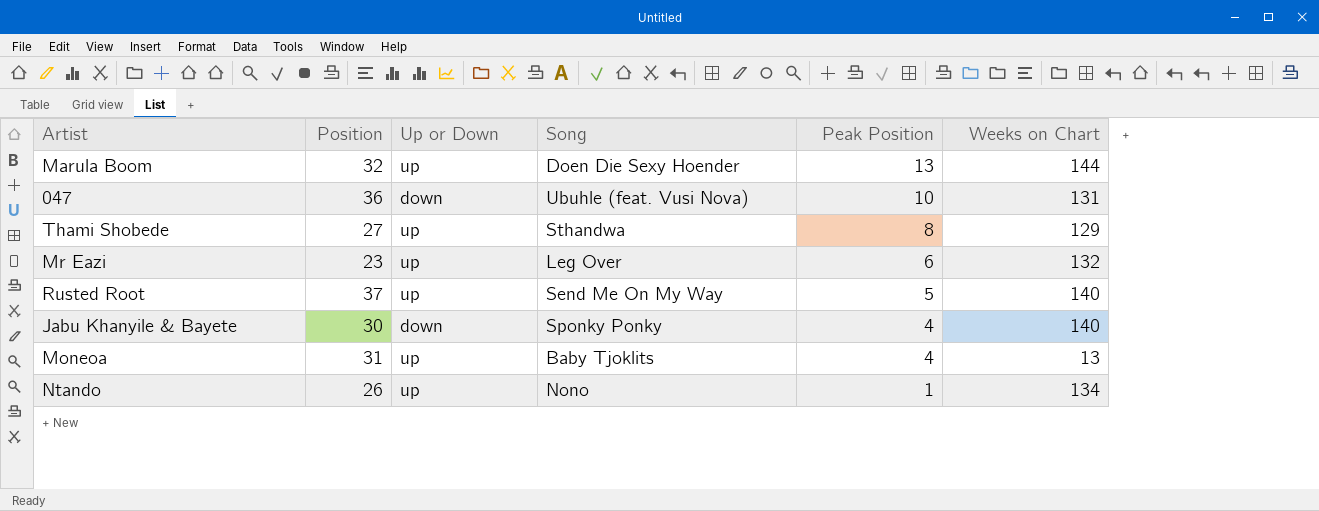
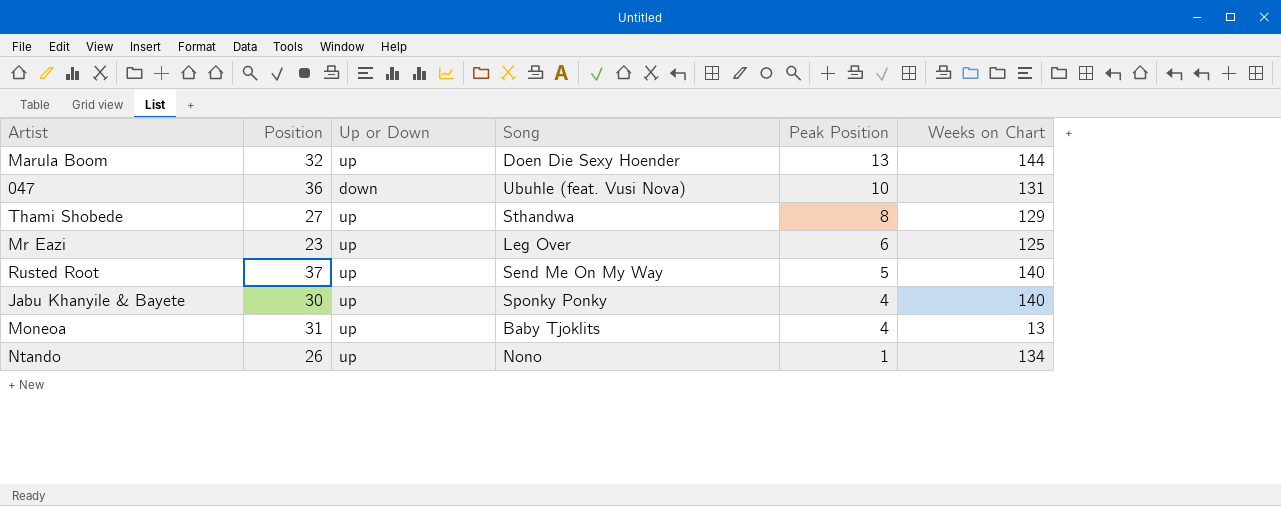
Mr Eazi | Weeks on Chart: 132 -> 125
Jabu Khanyile & Bayete | Up or Down: down -> up

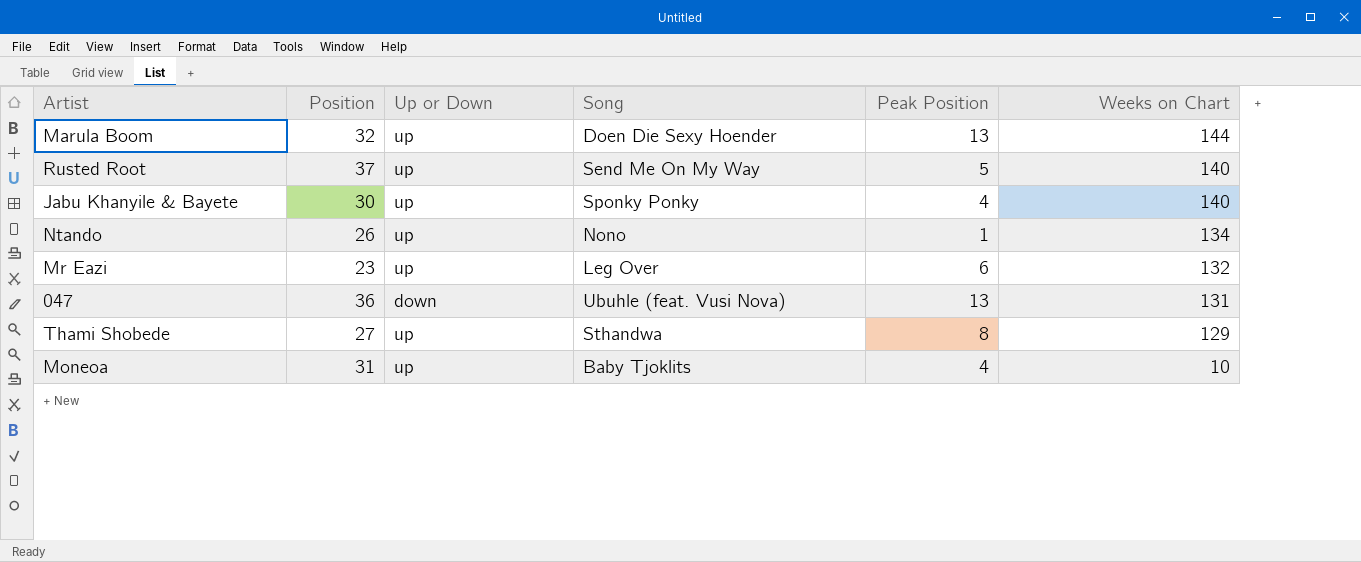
row order: Peak Position descending -> Weeks on Chart descending
Mr Eazi | Weeks on Chart: 125 -> 132
047 | Peak Position: 10 -> 13
Moneoa | Weeks on Chart: 13 -> 10

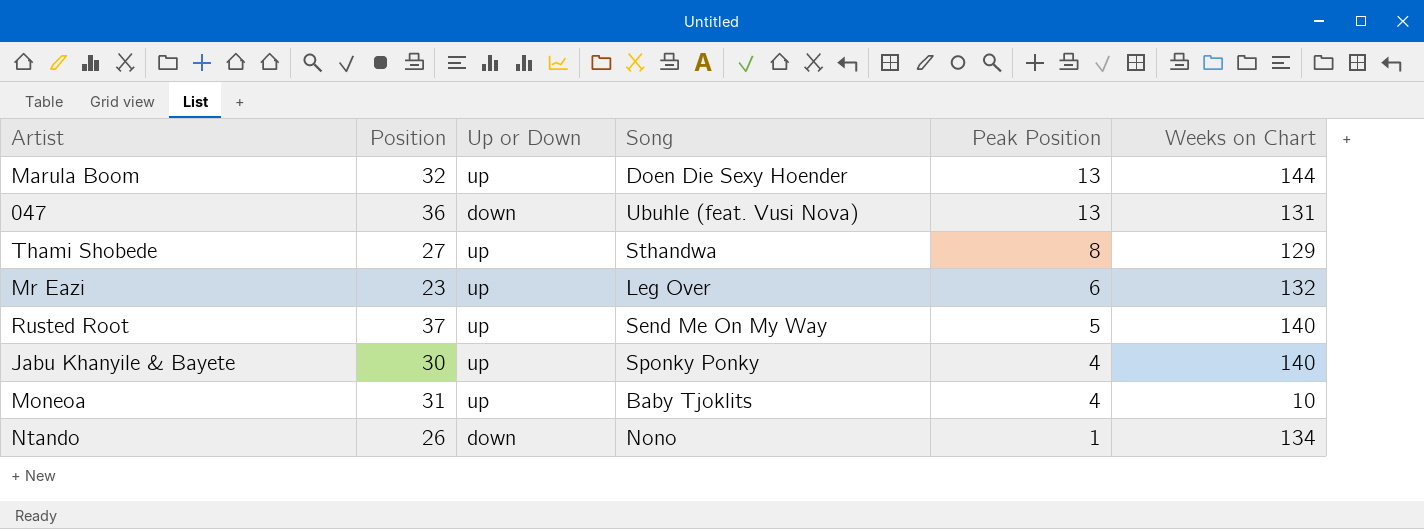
row order: Weeks on Chart descending -> Peak Position descending
Ntando | Up or Down: up -> down

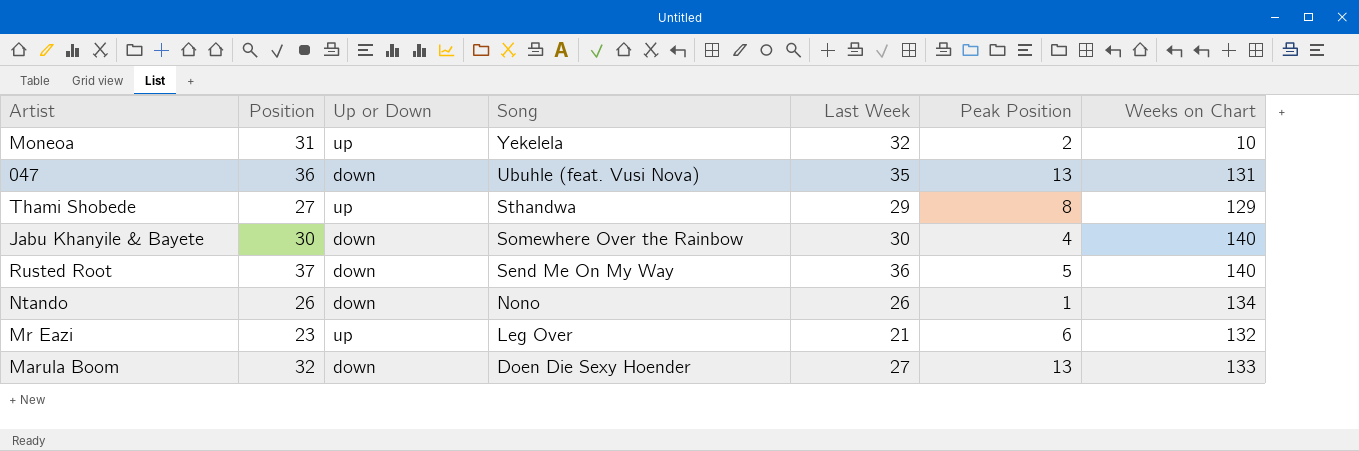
row order: Peak Position descending -> Song descending
column Last Week | position: none -> 5
Moneoa | Song: Baby Tjoklits -> Yekelela
Moneoa | Peak Position: 4 -> 2
Jabu Khanyile & Bayete | Up or Down: up -> down
Jabu Khanyile & Bayete | Song: Sponky Ponky -> Somewhere Over the Rainbow
Rusted Root | Up or Down: up -> down
Marula Boom | Up or Down: up -> down
Marula Boom | Weeks on Chart: 144 -> 133

